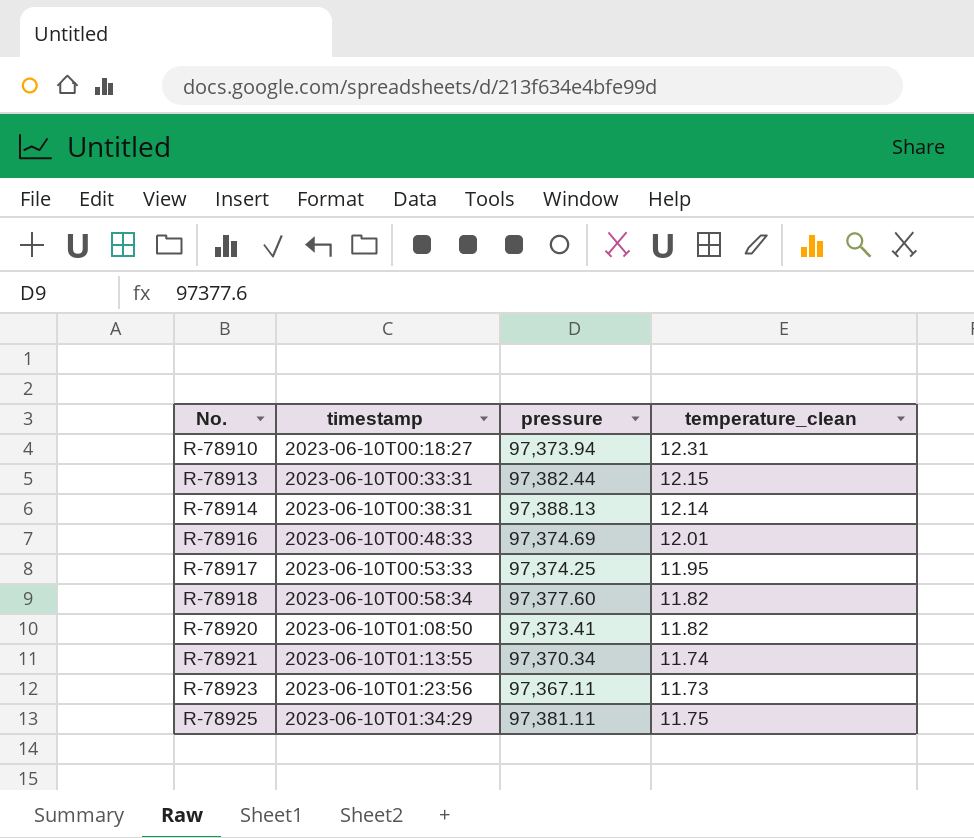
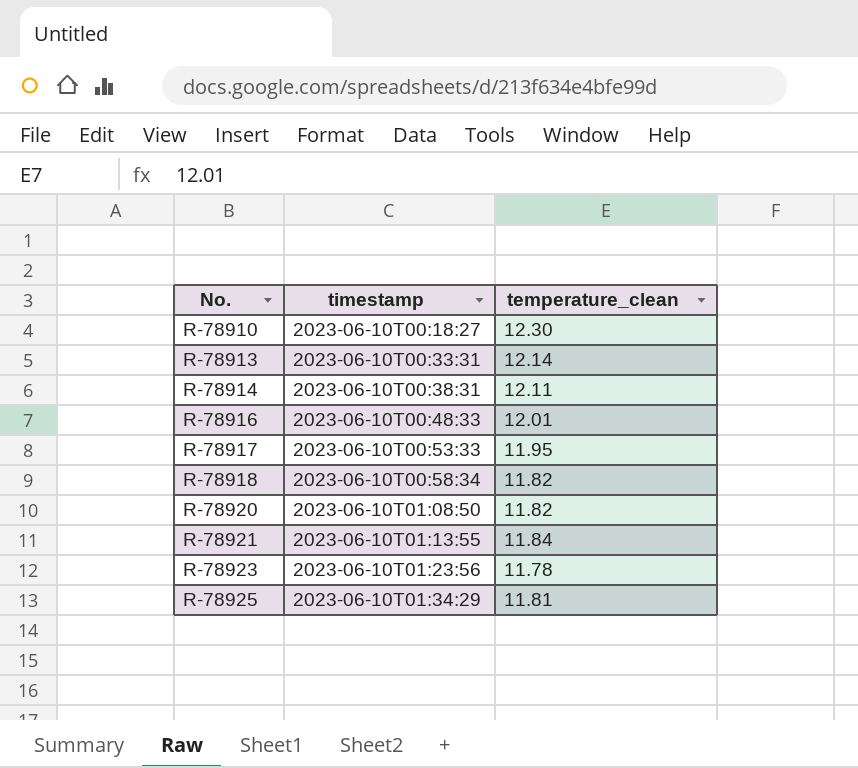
column pressure | position: 3 -> none
R-78910 | temperature_clean: 12.31 -> 12.30
R-78913 | temperature_clean: 12.15 -> 12.14
R-78914 | temperature_clean: 12.14 -> 12.11
R-78921 | temperature_clean: 11.74 -> 11.84
R-78923 | temperature_clean: 11.73 -> 11.78
R-78925 | temperature_clean: 11.75 -> 11.81

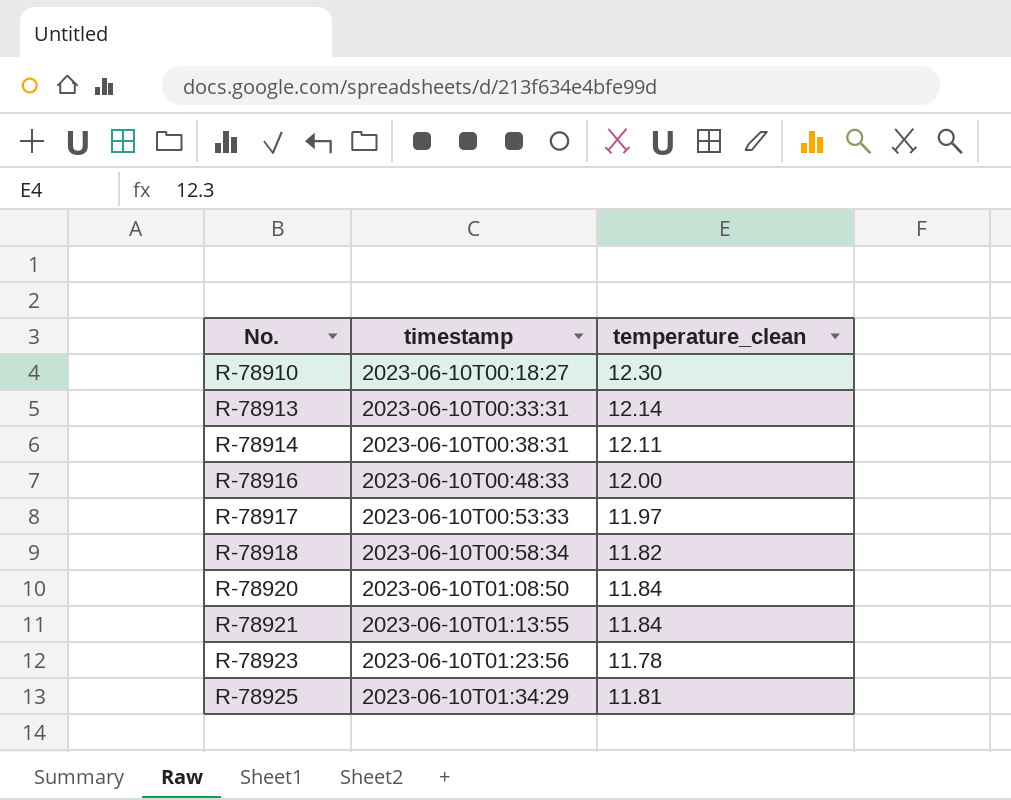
R-78916 | temperature_clean: 12.01 -> 12.00
R-78917 | temperature_clean: 11.95 -> 11.97
R-78920 | temperature_clean: 11.82 -> 11.84

